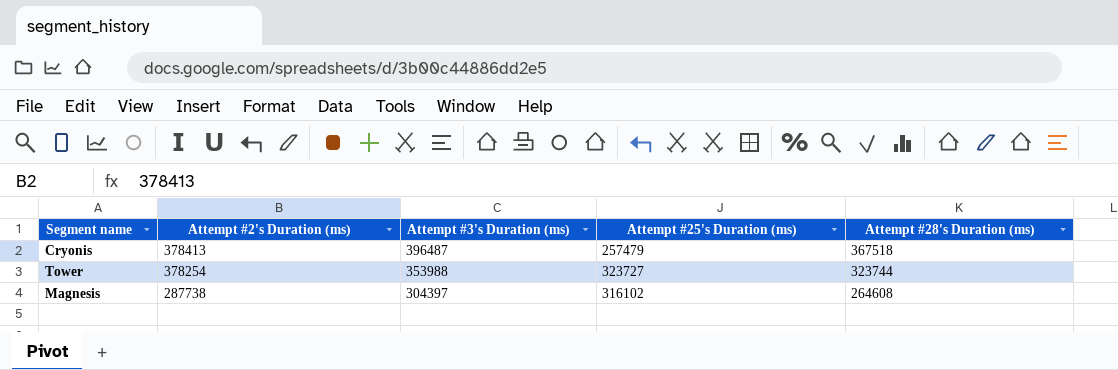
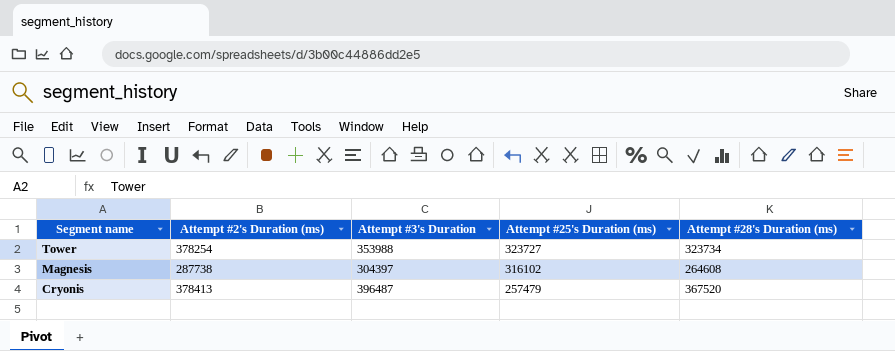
row order: Attempt #2's Duration (ms) descending -> Segment name descending
column name: Attempt #3's Duration (ms) -> Attempt #3's Duration
Tower | Attempt #28's Duration (ms): 323744 -> 323734
Cryonis | Attempt #28's Duration (ms): 367518 -> 367520

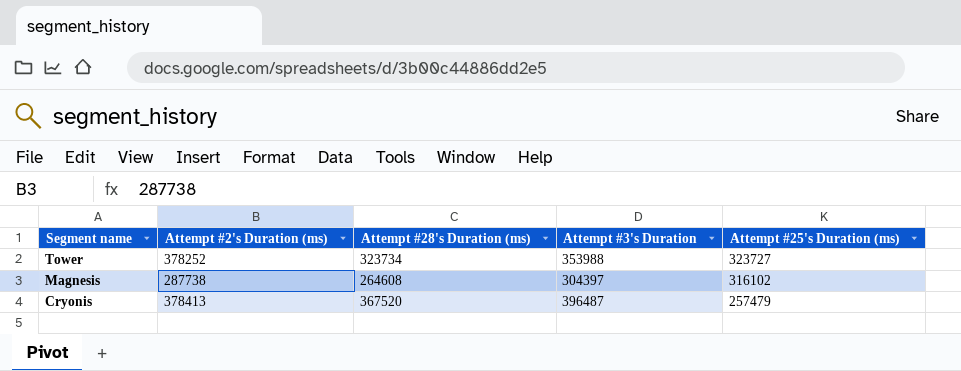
column Attempt #28's Duration (ms) | position: 5 -> 3
Tower | Attempt #2's Duration (ms): 378254 -> 378252

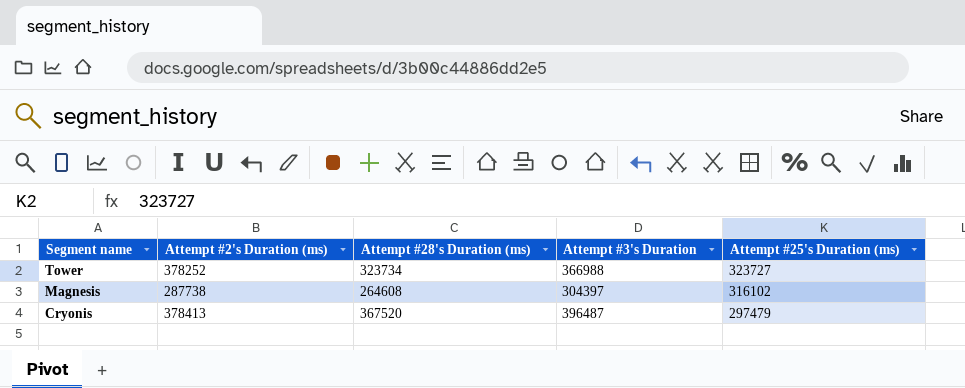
Tower | Attempt #3's Duration: 353988 -> 366988
Cryonis | Attempt #25's Duration (ms): 257479 -> 297479

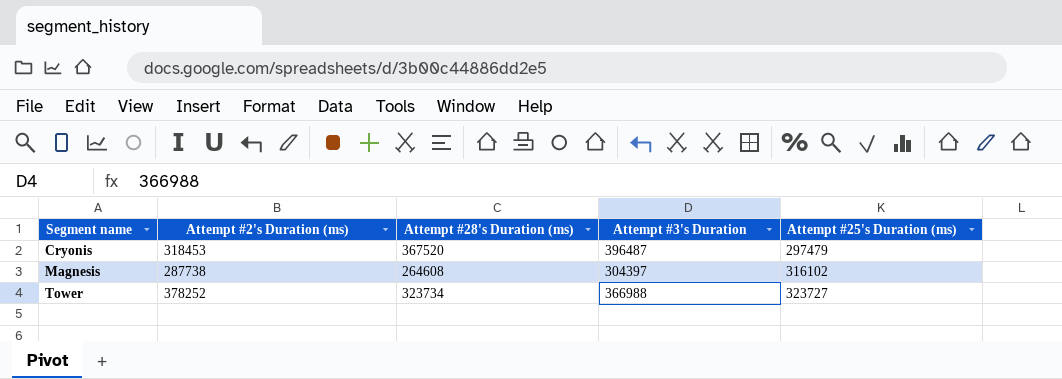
row order: Segment name descending -> Segment name ascending
Cryonis | Attempt #2's Duration (ms): 378413 -> 318453

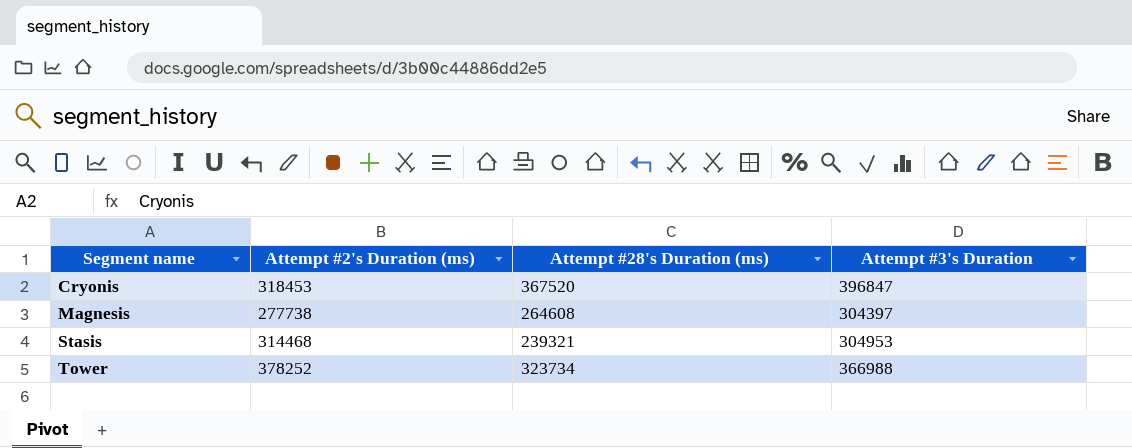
column Attempt #25's Duration (ms) | position: 5 -> none
Cryonis | Attempt #3's Duration: 396487 -> 396847
Magnesis | Attempt #2's Duration (ms): 287738 -> 277738
row Stasis: none -> 314468 | 239321 | 304953

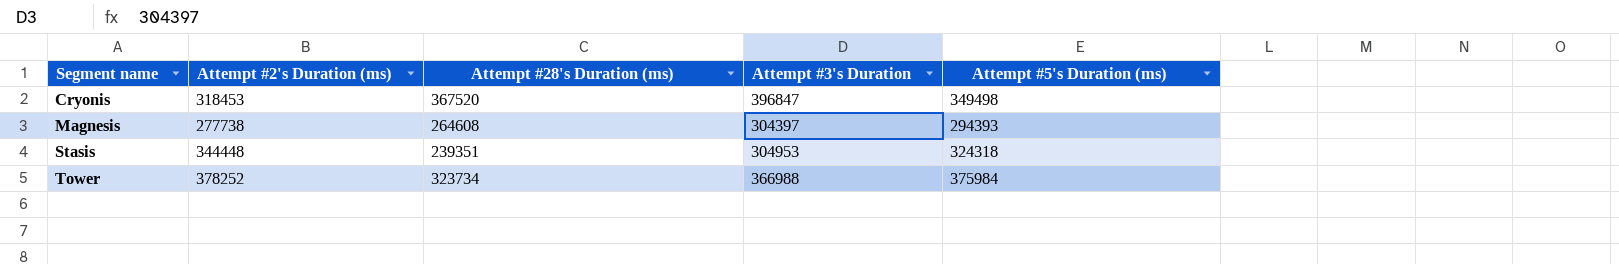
column Attempt #5's Duration (ms) | position: none -> 5
Stasis | Attempt #2's Duration (ms): 314468 -> 344448
Stasis | Attempt #28's Duration (ms): 239321 -> 239351

